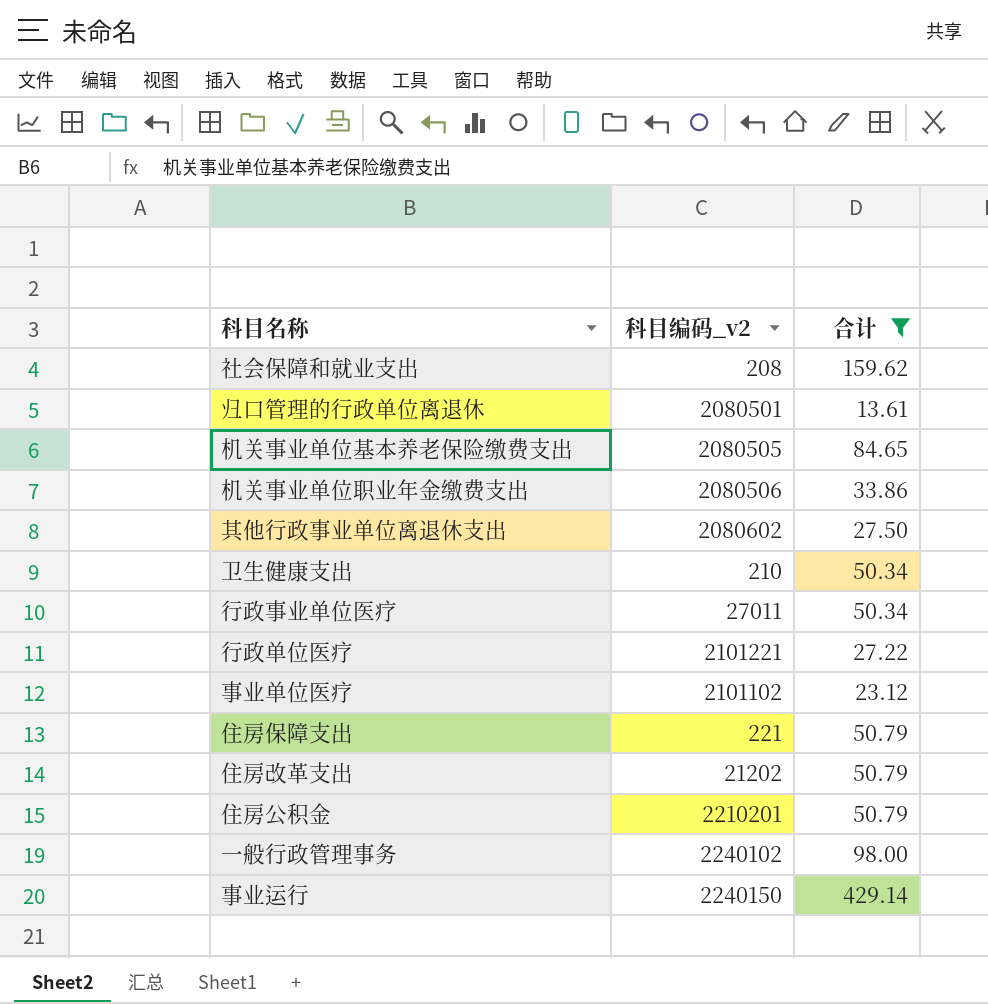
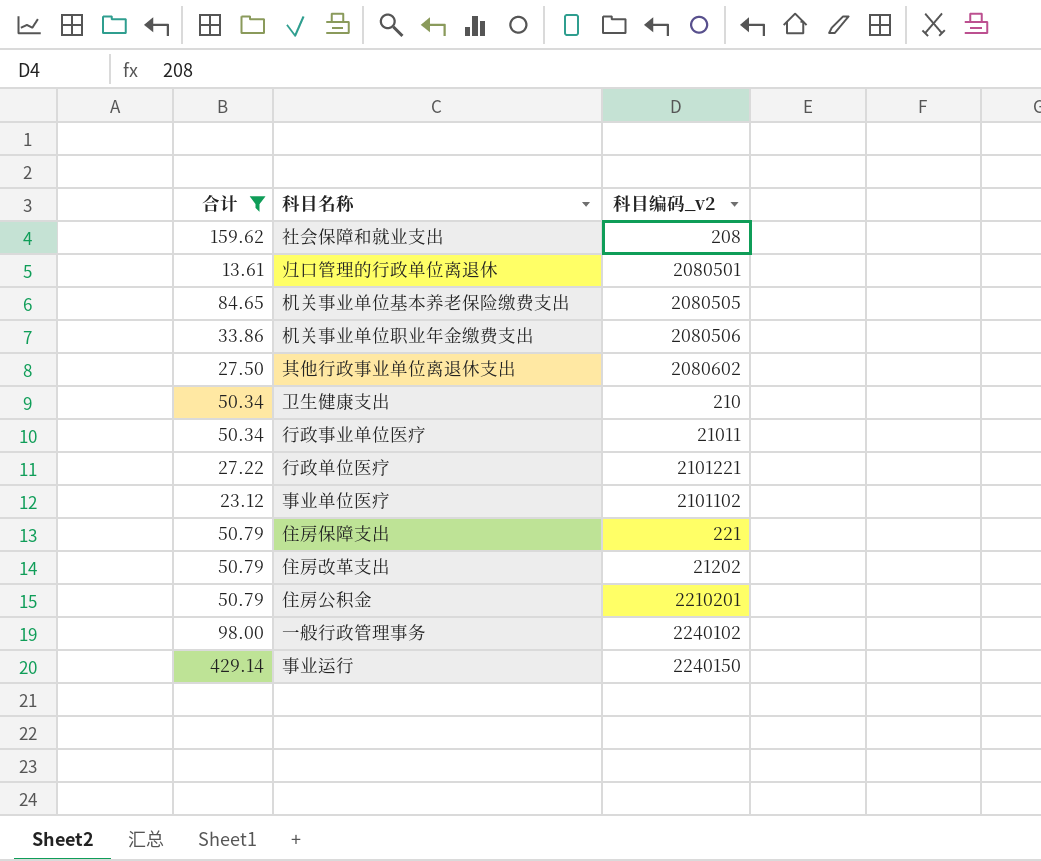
column 合计 | position: 3 -> 1
行政事业单位医疗 | 科目编码_v2: 27011 -> 21011

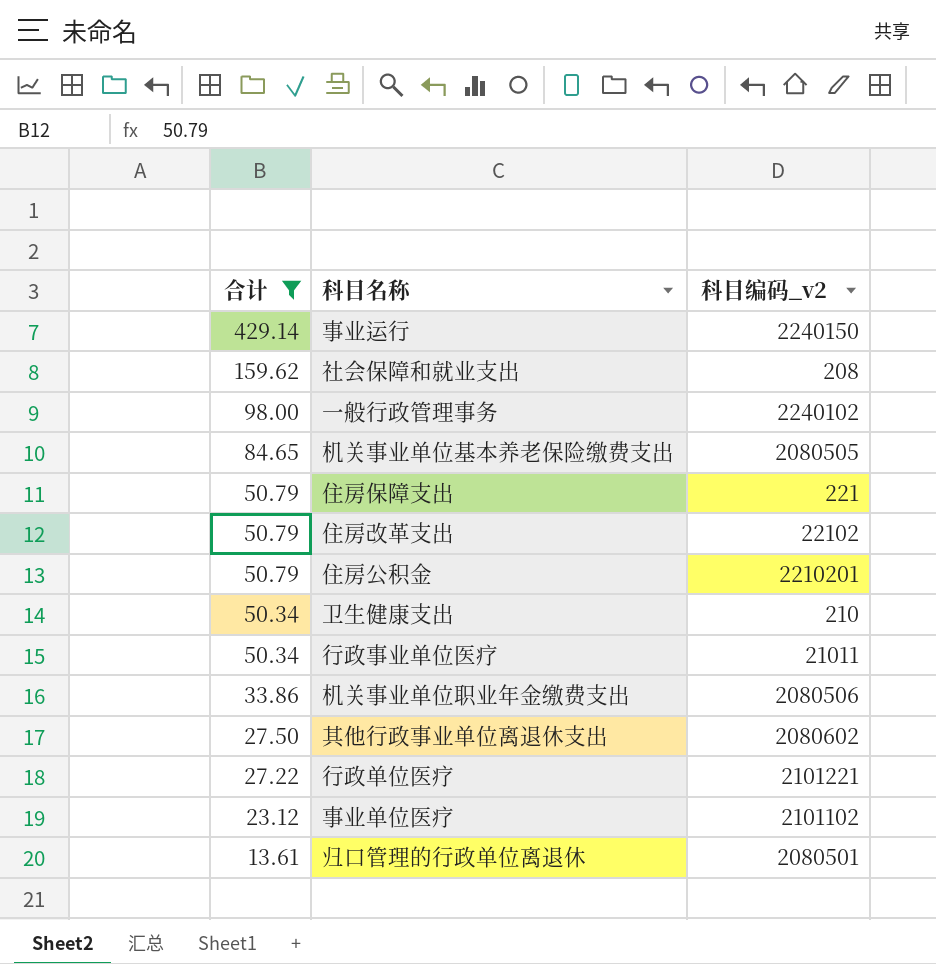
row order: none -> 合计 descending
住房改革支出 | 科目编码_v2: 21202 -> 22102

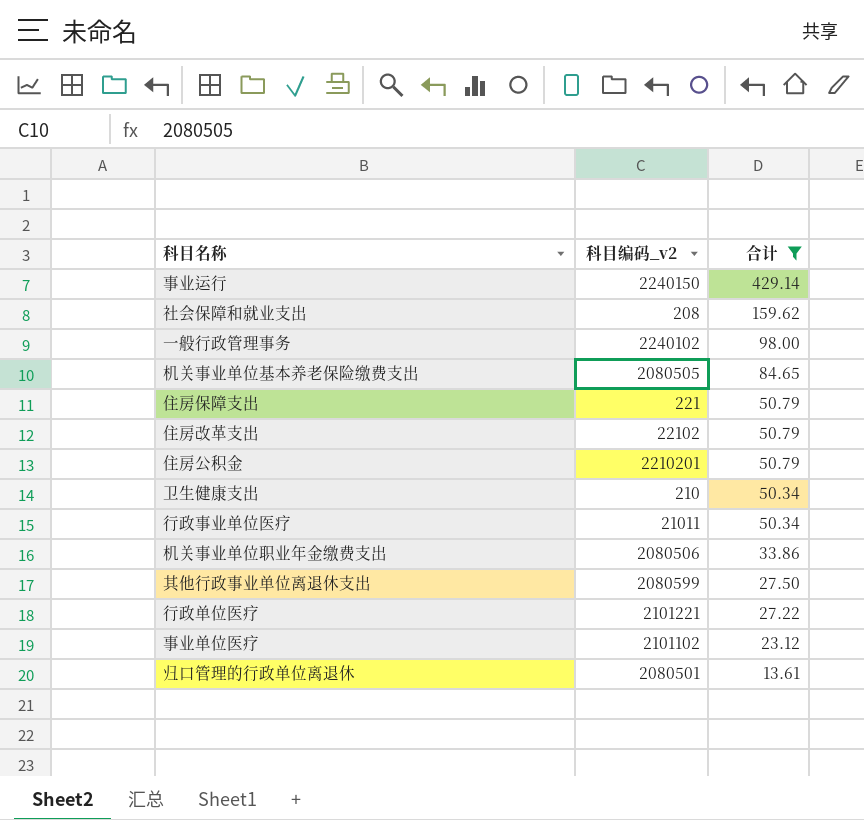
column 合计 | position: 1 -> 3
其他行政事业单位离退休支出 | 科目编码_v2: 2080602 -> 2080599

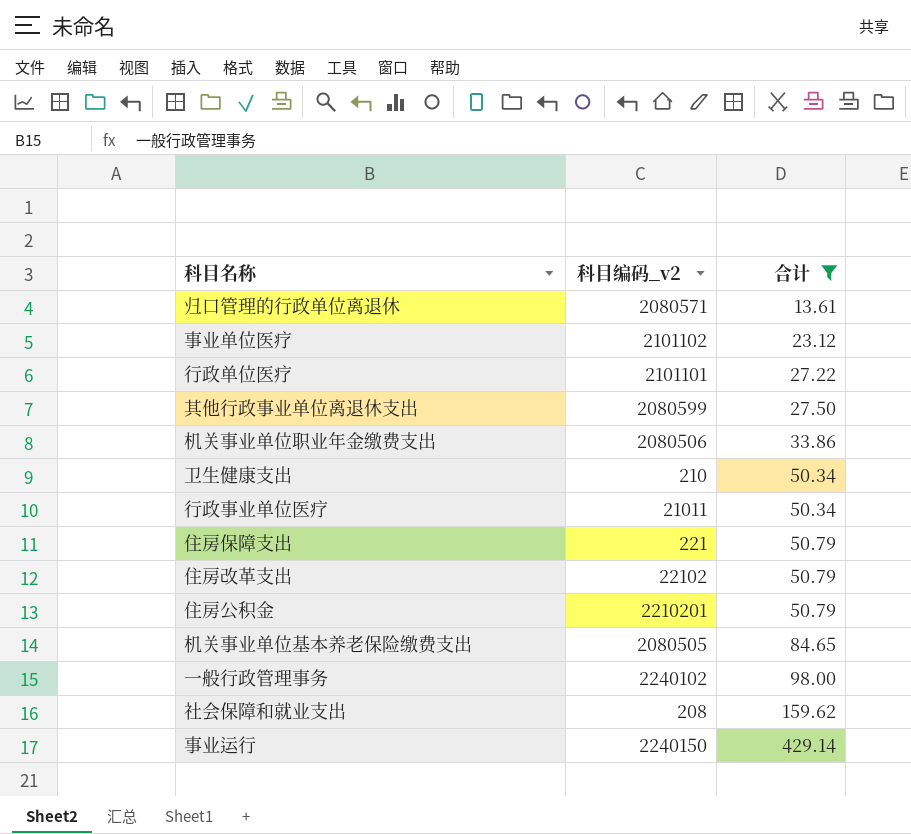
row order: 合计 descending -> 合计 ascending
归口管理的行政单位离退休 | 科目编码_v2: 2080501 -> 2080571
行政单位医疗 | 科目编码_v2: 2101221 -> 2101101

